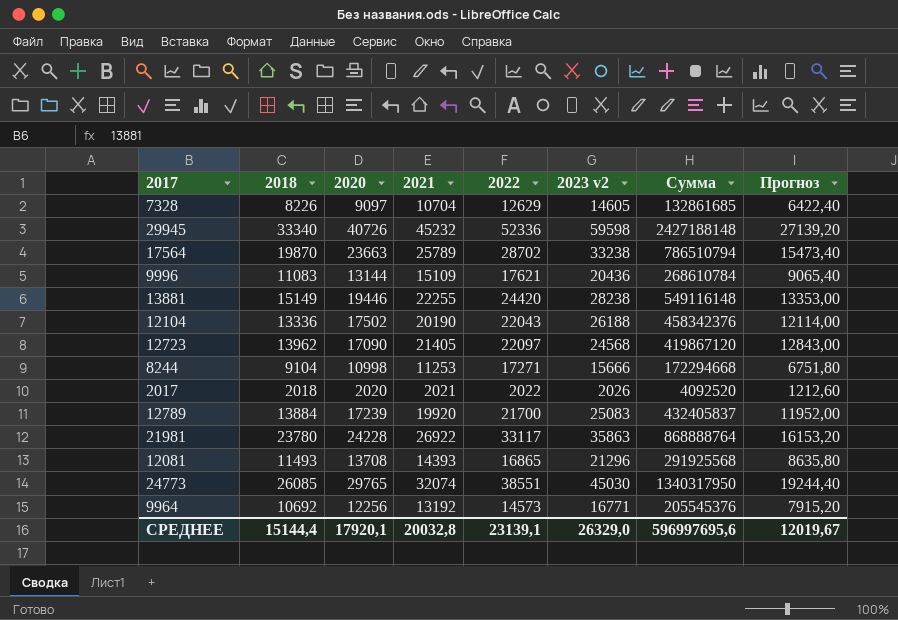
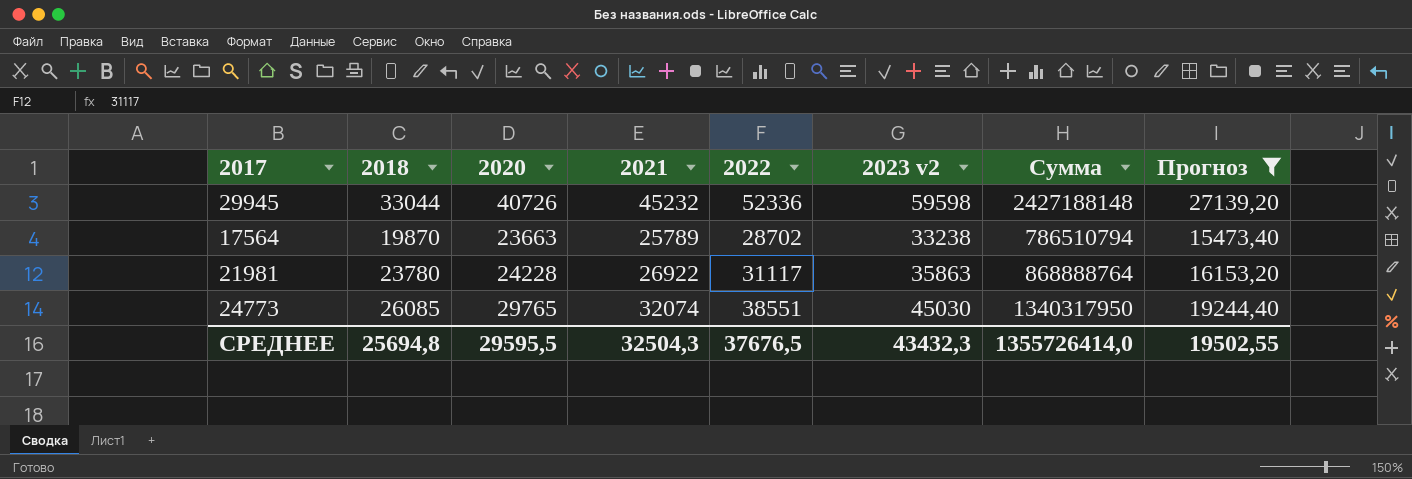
filter: none -> Прогноз >= 15473,40
29945 | 2018: 33340 -> 33044
21981 | 2022: 33117 -> 31117
СРЕДНЕЕ | 2018: 15144,4 -> 25694,8
СРЕДНЕЕ | 2020: 17920,1 -> 29595,5
СРЕДНЕЕ | 2021: 20032,8 -> 32504,3
СРЕДНЕЕ | 2022: 23139,1 -> 37676,5
СРЕДНЕЕ | 2023 v2: 26329,0 -> 43432,3
СРЕДНЕЕ | Сумма: 596997695,6 -> 1355726414,0
СРЕДНЕЕ | Прогноз: 12019,67 -> 19502,55

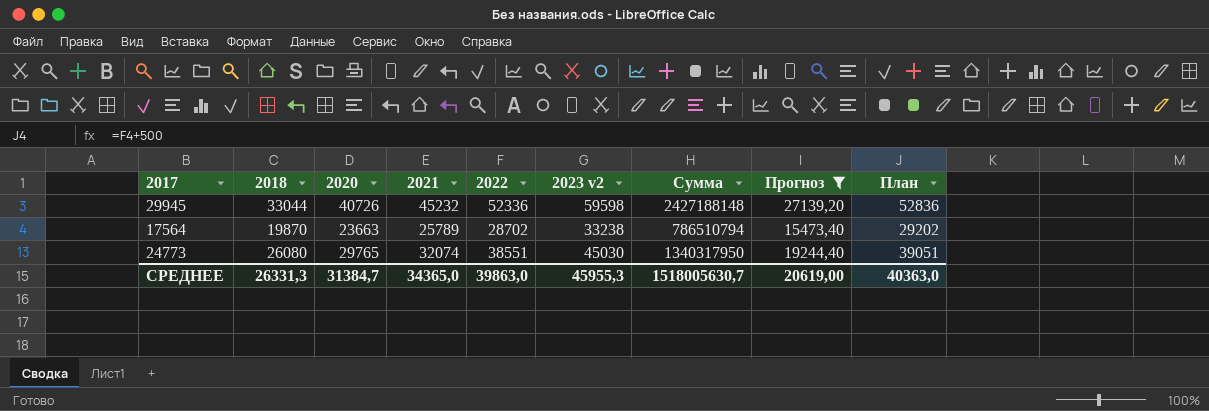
column План | formula: none -> [2022] + 500
row 21981: 23780 | 24228 | 26922 | 31117 | 35863 | 868888764 | 16153,20 -> none
24773 | 2018: 26085 -> 26080
СРЕДНЕЕ | 2018: 25694,8 -> 26331,3
СРЕДНЕЕ | 2020: 29595,5 -> 31384,7
СРЕДНЕЕ | 2021: 32504,3 -> 34365,0
СРЕДНЕЕ | 2022: 37676,5 -> 39863,0
СРЕДНЕЕ | 2023 v2: 43432,3 -> 45955,3
СРЕДНЕЕ | Сумма: 1355726414,0 -> 1518005630,7
СРЕДНЕЕ | Прогноз: 19502,55 -> 20619,00

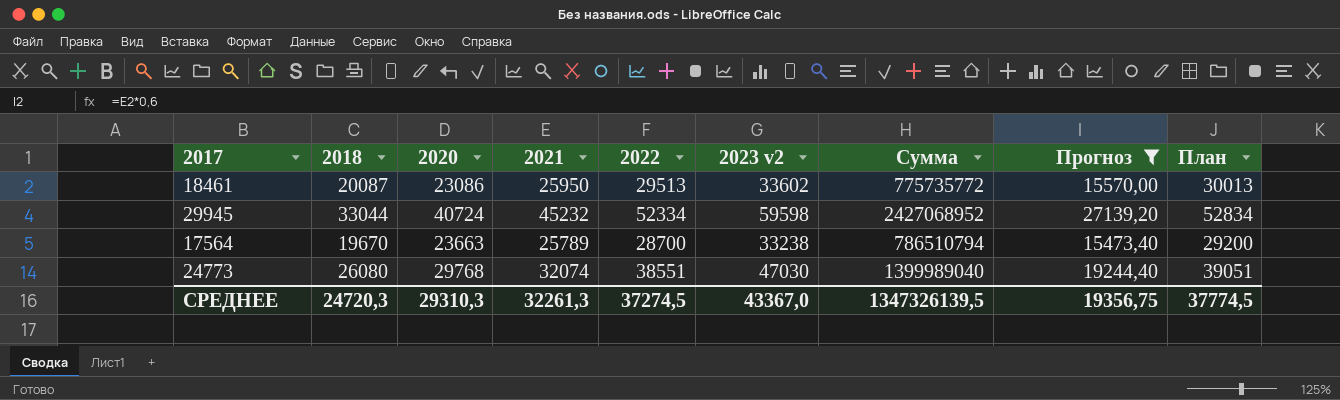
row 18461: none -> 20087 | 23086 | 25950 | 29513 | 33602 | 775735772 | 15570,00 | 30013
29945 | 2020: 40726 -> 40724
29945 | 2022: 52336 -> 52334
29945 | Сумма: 2427188148 -> 2427068952
29945 | План: 52836 -> 52834
17564 | 2018: 19870 -> 19670
17564 | 2022: 28702 -> 28700
17564 | План: 29202 -> 29200
24773 | 2020: 29765 -> 29768
24773 | 2023 v2: 45030 -> 47030
24773 | Сумма: 1340317950 -> 1399989040
СРЕДНЕЕ | 2018: 26331,3 -> 24720,3
СРЕДНЕЕ | 2020: 31384,7 -> 29310,3
СРЕДНЕЕ | 2021: 34365,0 -> 32261,3
СРЕДНЕЕ | 2022: 39863,0 -> 37274,5
СРЕДНЕЕ | 2023 v2: 45955,3 -> 43367,0
СРЕДНЕЕ | Сумма: 1518005630,7 -> 1347326139,5
СРЕДНЕЕ | Прогноз: 20619,00 -> 19356,75
СРЕДНЕЕ | План: 40363,0 -> 37774,5

